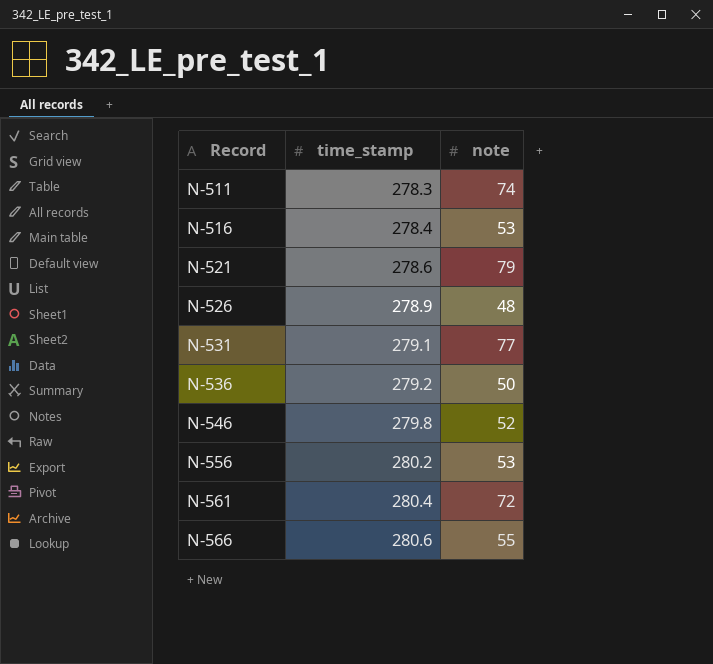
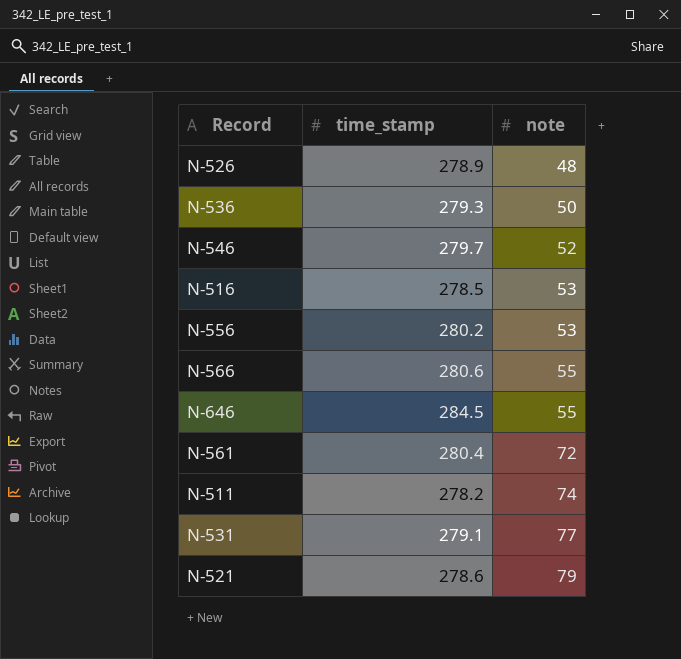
row order: Record ascending -> note ascending
N-536 | time_stamp: 279.2 -> 279.3
N-546 | time_stamp: 279.8 -> 279.7
N-516 | time_stamp: 278.4 -> 278.5
row N-646: none -> 284.5 | 55
N-511 | time_stamp: 278.3 -> 278.2

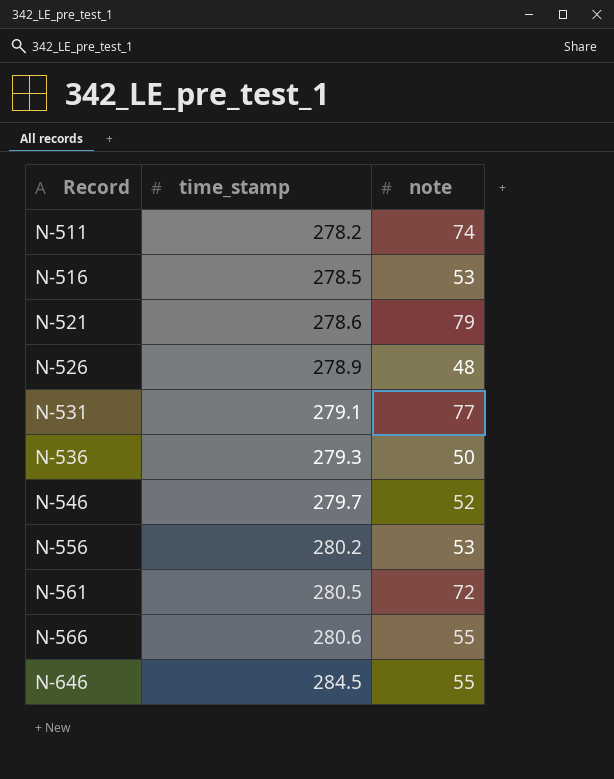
row order: note ascending -> Record ascending
N-561 | time_stamp: 280.4 -> 280.5

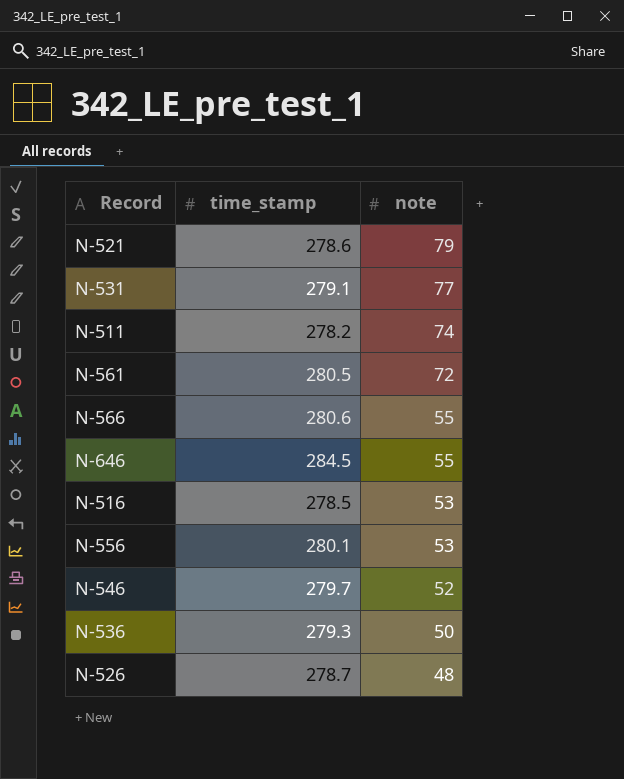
row order: Record ascending -> note descending
N-556 | time_stamp: 280.2 -> 280.1
N-526 | time_stamp: 278.9 -> 278.7

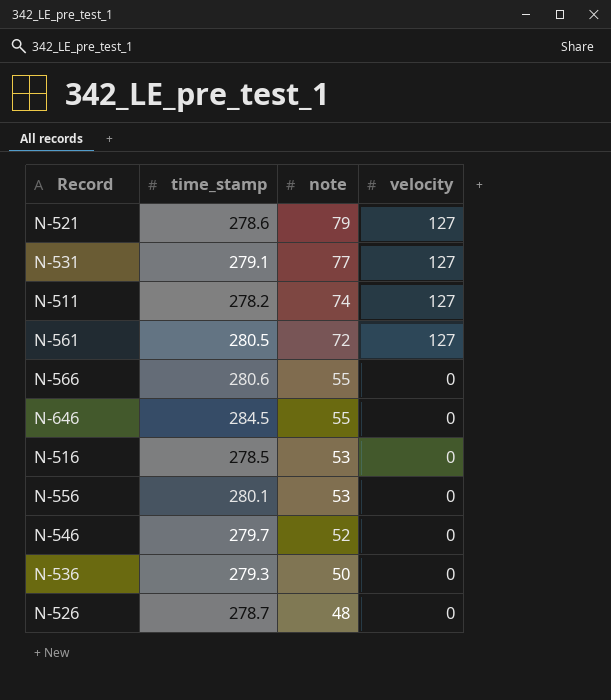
column velocity | position: none -> 4

